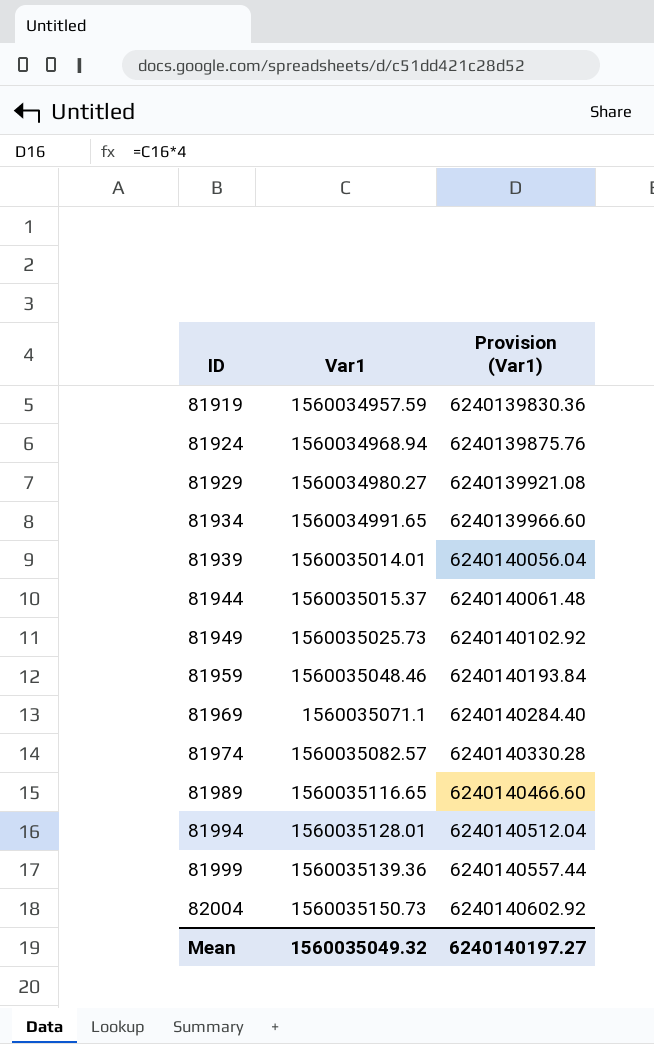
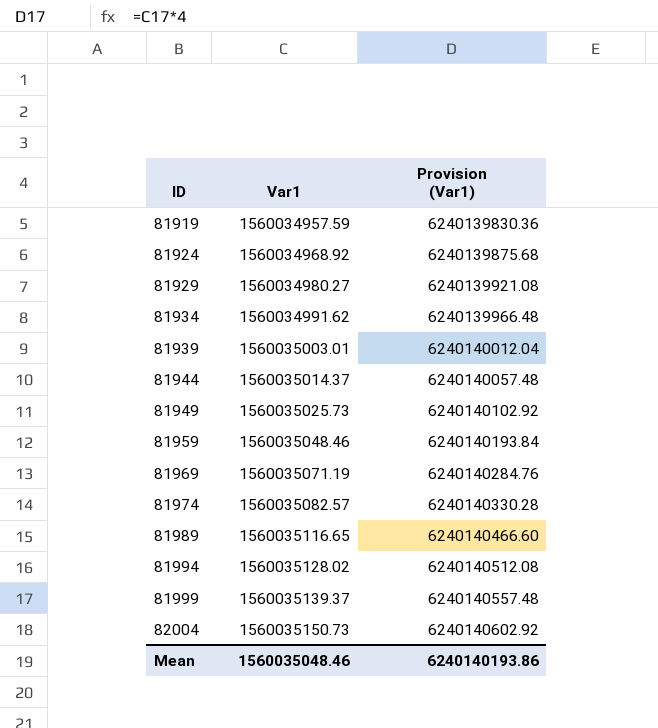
81924 | Var1: 1560034968.94 -> 1560034968.92
81924 | Provision (Var1): 6240139875.76 -> 6240139875.68
81934 | Var1: 1560034991.65 -> 1560034991.62
81934 | Provision (Var1): 6240139966.60 -> 6240139966.48
81939 | Var1: 1560035014.01 -> 1560035003.01
81939 | Provision (Var1): 6240140056.04 -> 6240140012.04
81944 | Var1: 1560035015.37 -> 1560035014.37
81944 | Provision (Var1): 6240140061.48 -> 6240140057.48
81969 | Var1: 1560035071.1 -> 1560035071.19
81969 | Provision (Var1): 6240140284.40 -> 6240140284.76
81994 | Var1: 1560035128.01 -> 1560035128.02
81994 | Provision (Var1): 6240140512.04 -> 6240140512.08
81999 | Var1: 1560035139.36 -> 1560035139.37
81999 | Provision (Var1): 6240140557.44 -> 6240140557.48
Mean | Var1: 1560035049.32 -> 1560035048.46
Mean | Provision (Var1): 6240140197.27 -> 6240140193.86

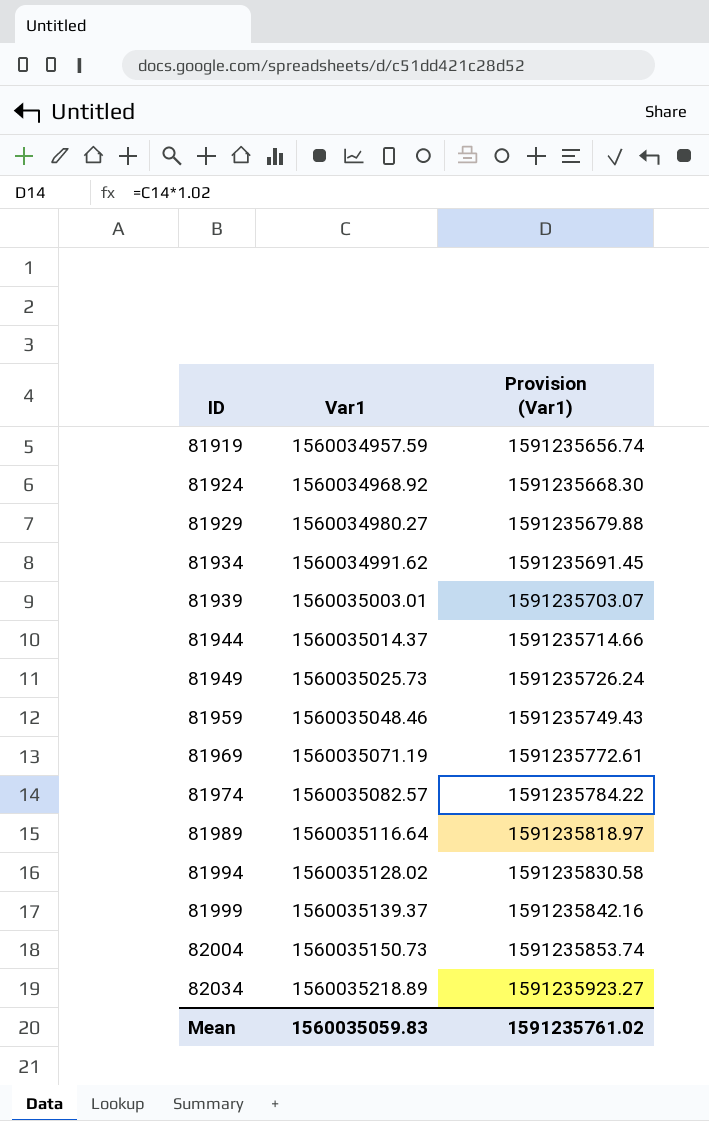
column Provision (Var1) | formula: [Var1] * 4 -> [Var1] * 1.02
81989 | Var1: 1560035116.65 -> 1560035116.64
row 82034: none -> 1560035218.89 | 1591235923.27
Mean | Var1: 1560035048.46 -> 1560035059.83
Mean | Provision (Var1): 6240140193.86 -> 1591235761.02

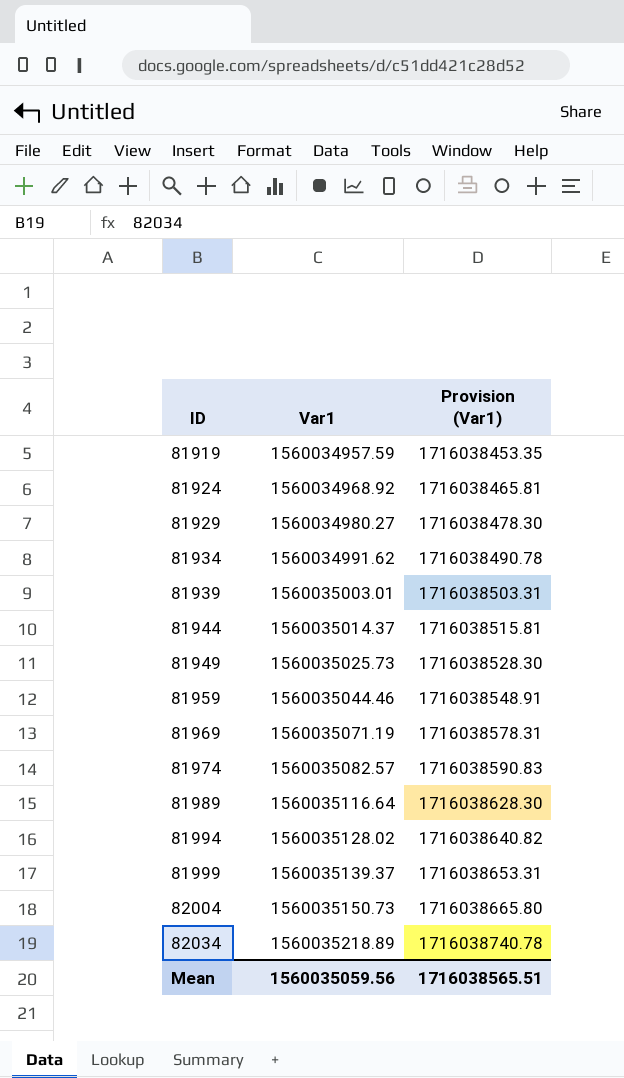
column Provision (Var1) | formula: [Var1] * 1.02 -> [Var1] * 1.1
81959 | Var1: 1560035048.46 -> 1560035044.46
Mean | Var1: 1560035059.83 -> 1560035059.56
Mean | Provision (Var1): 1591235761.02 -> 1716038565.51

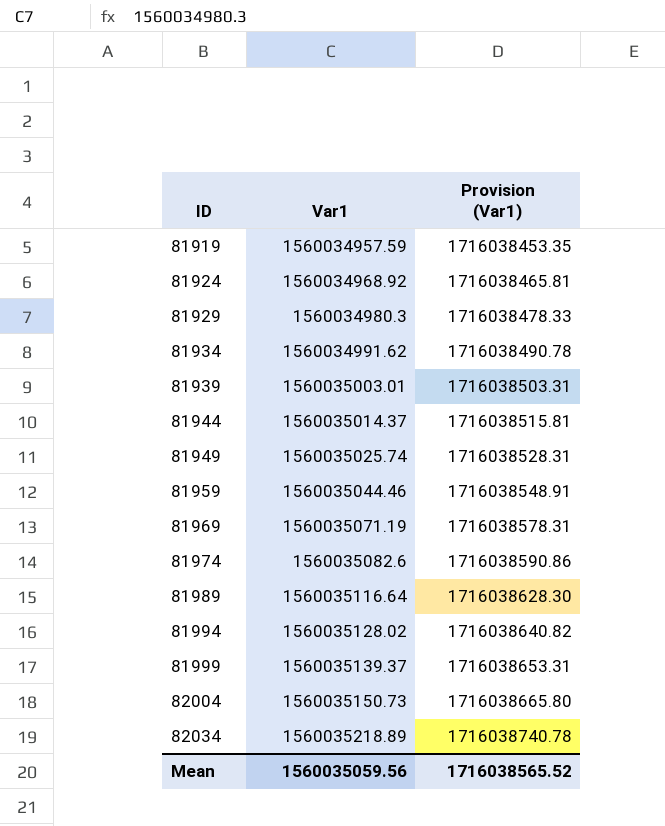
81929 | Var1: 1560034980.27 -> 1560034980.3
81929 | Provision (Var1): 1716038478.30 -> 1716038478.33
81949 | Var1: 1560035025.73 -> 1560035025.74
81949 | Provision (Var1): 1716038528.30 -> 1716038528.31
81974 | Var1: 1560035082.57 -> 1560035082.6
81974 | Provision (Var1): 1716038590.83 -> 1716038590.86
Mean | Provision (Var1): 1716038565.51 -> 1716038565.52

